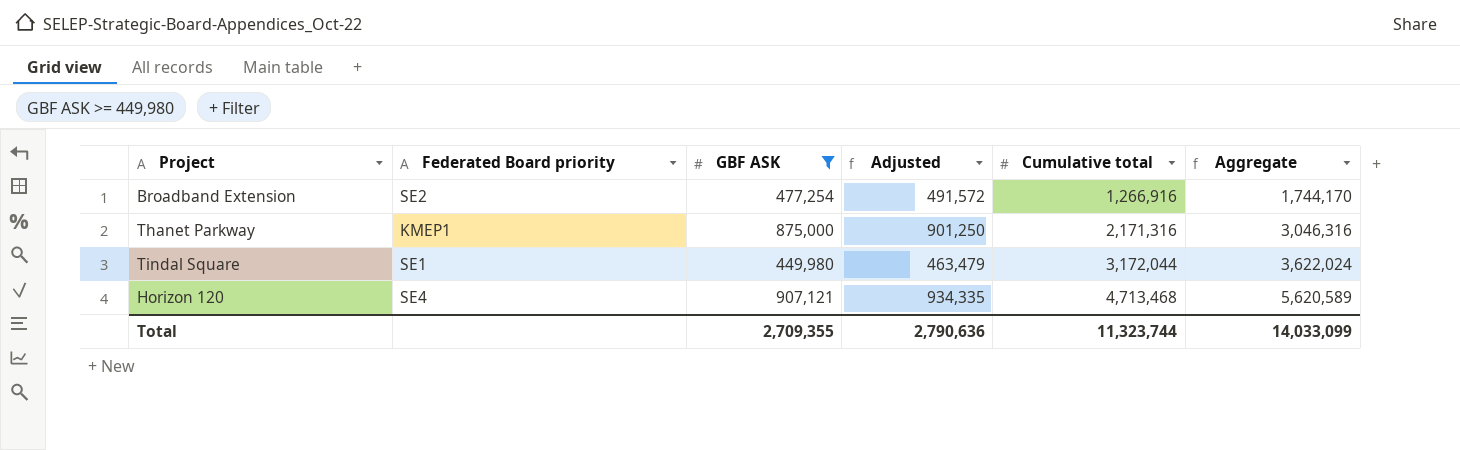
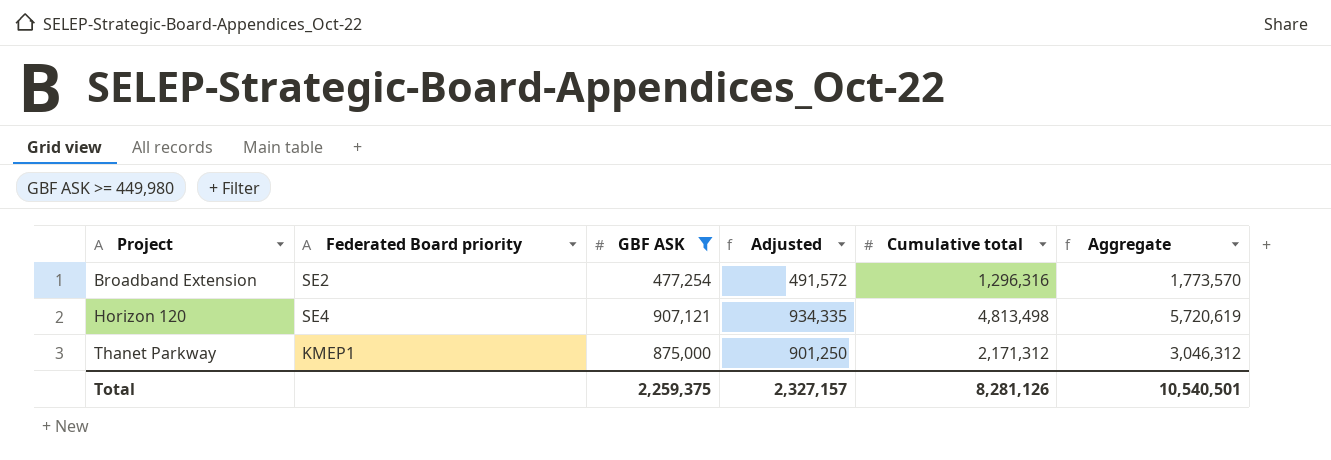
row order: Cumulative total ascending -> Project ascending
row Tindal Square: SE1 | 449,980 | 463,479 | 3,172,044 | 3,622,024 -> none
Broadband Extension | Cumulative total: 1,266,916 -> 1,296,316
Broadband Extension | Aggregate: 1,744,170 -> 1,773,570
Horizon 120 | Cumulative total: 4,713,468 -> 4,813,498
Horizon 120 | Aggregate: 5,620,589 -> 5,720,619
Thanet Parkway | Cumulative total: 2,171,316 -> 2,171,312
Thanet Parkway | Aggregate: 3,046,316 -> 3,046,312
Total | GBF ASK: 2,709,355 -> 2,259,375
Total | Adjusted: 2,790,636 -> 2,327,157
Total | Cumulative total: 11,323,744 -> 8,281,126
Total | Aggregate: 14,033,099 -> 10,540,501

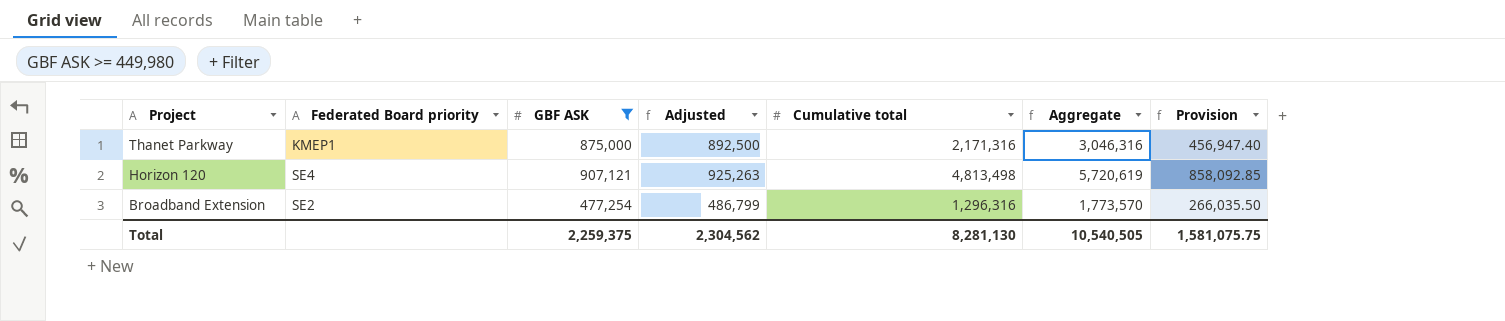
row order: Project ascending -> Project descending
column Adjusted | formula: [GBF ASK] * 1.03 -> [GBF ASK] * 1.02
column Provision | formula: none -> [Aggregate] * 0.15
Thanet Parkway | Cumulative total: 2,171,312 -> 2,171,316
Thanet Parkway | Aggregate: 3,046,312 -> 3,046,316
Total | Adjusted: 2,327,157 -> 2,304,562
Total | Cumulative total: 8,281,126 -> 8,281,130
Total | Aggregate: 10,540,501 -> 10,540,505

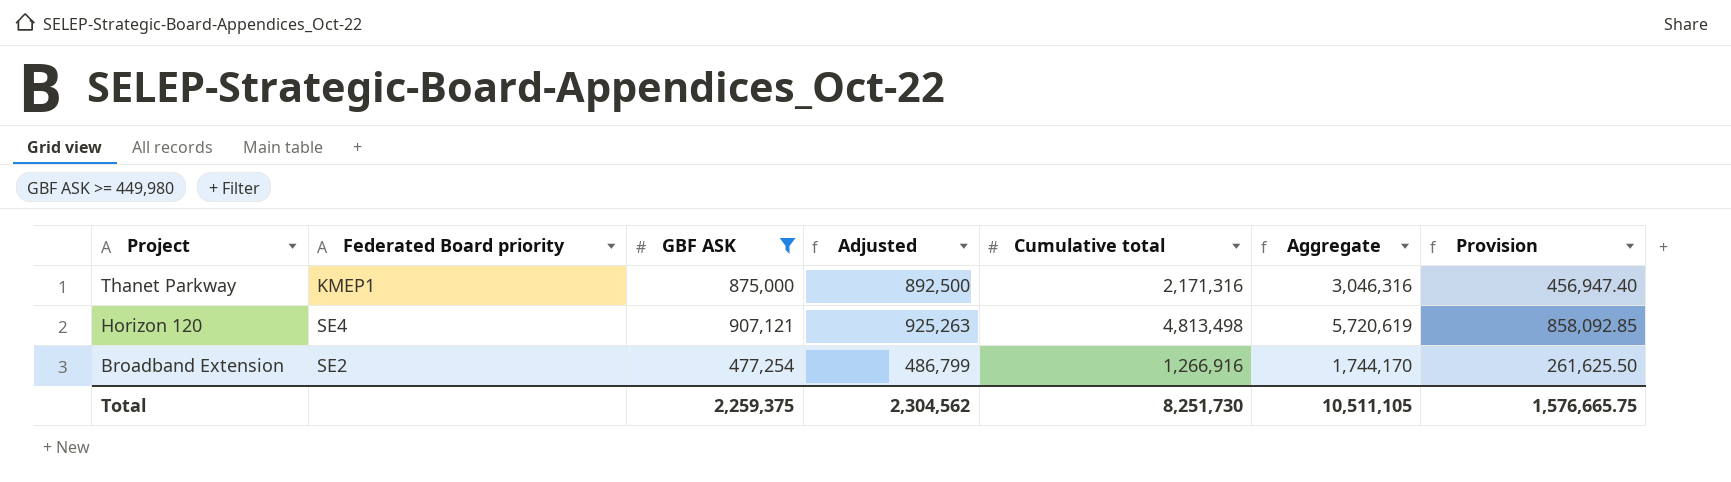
Broadband Extension | Cumulative total: 1,296,316 -> 1,266,916
Broadband Extension | Aggregate: 1,773,570 -> 1,744,170
Broadband Extension | Provision: 266,035.50 -> 261,625.50
Total | Cumulative total: 8,281,130 -> 8,251,730
Total | Aggregate: 10,540,505 -> 10,511,105
Total | Provision: 1,581,075.75 -> 1,576,665.75

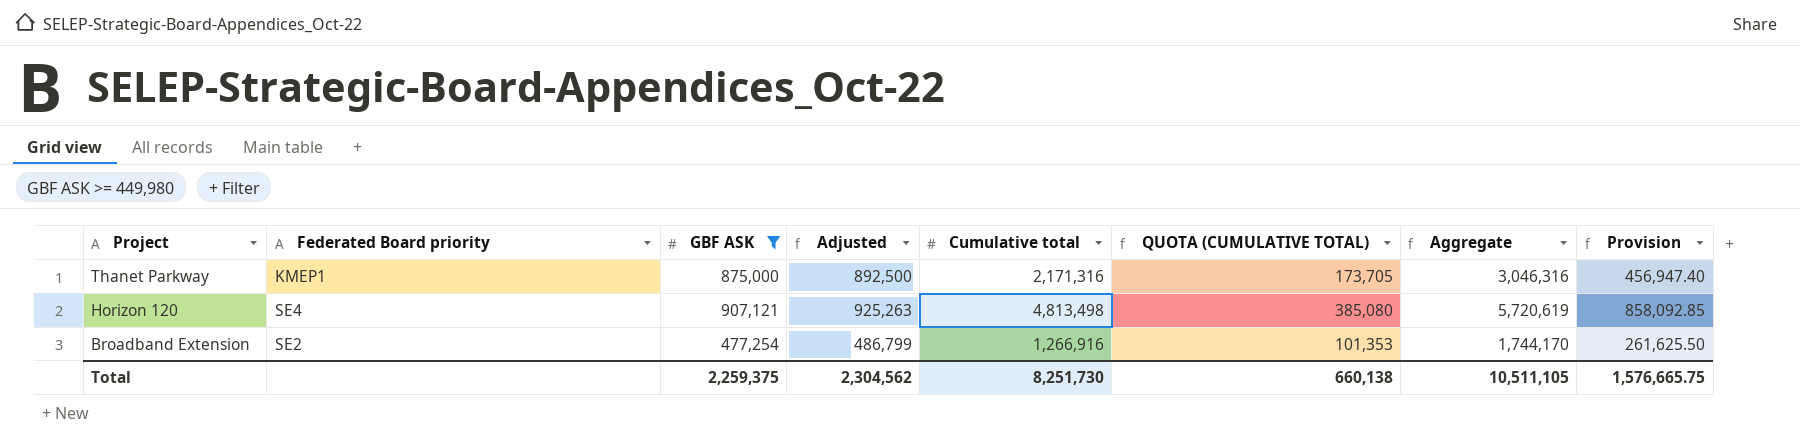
column QUOTA (CUMULATIVE TOTAL) | formula: none -> [Cumulative total] * 0.08

